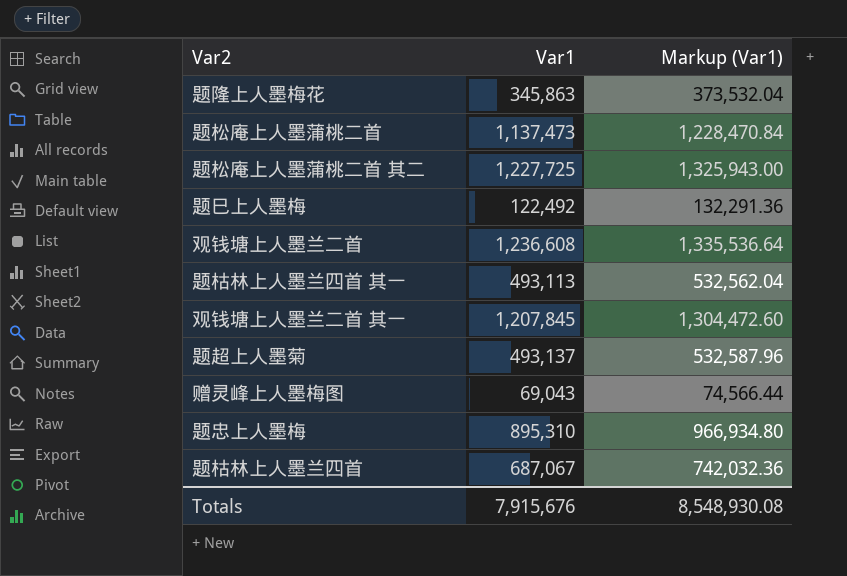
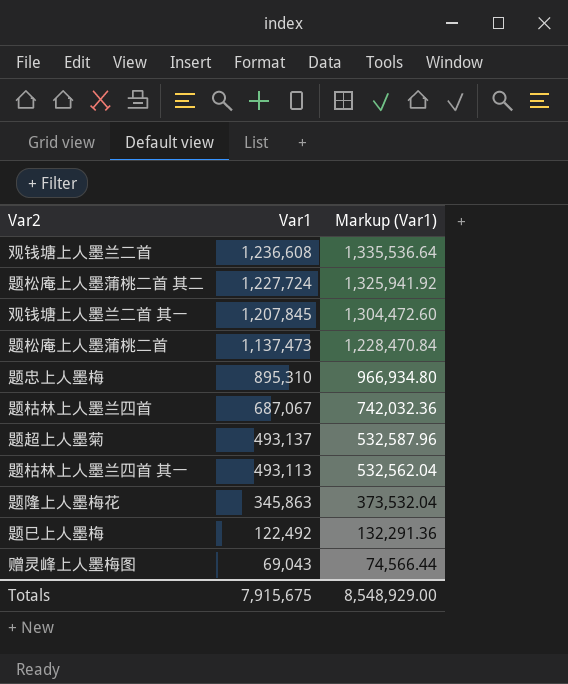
row order: none -> Var1 descending
题松庵上人墨蒲桃二首 其二 | Var1: 1,227,725 -> 1,227,724
题松庵上人墨蒲桃二首 其二 | Markup (Var1): 1,325,943.00 -> 1,325,941.92
Totals | Var1: 7,915,676 -> 7,915,675
Totals | Markup (Var1): 8,548,930.08 -> 8,548,929.00

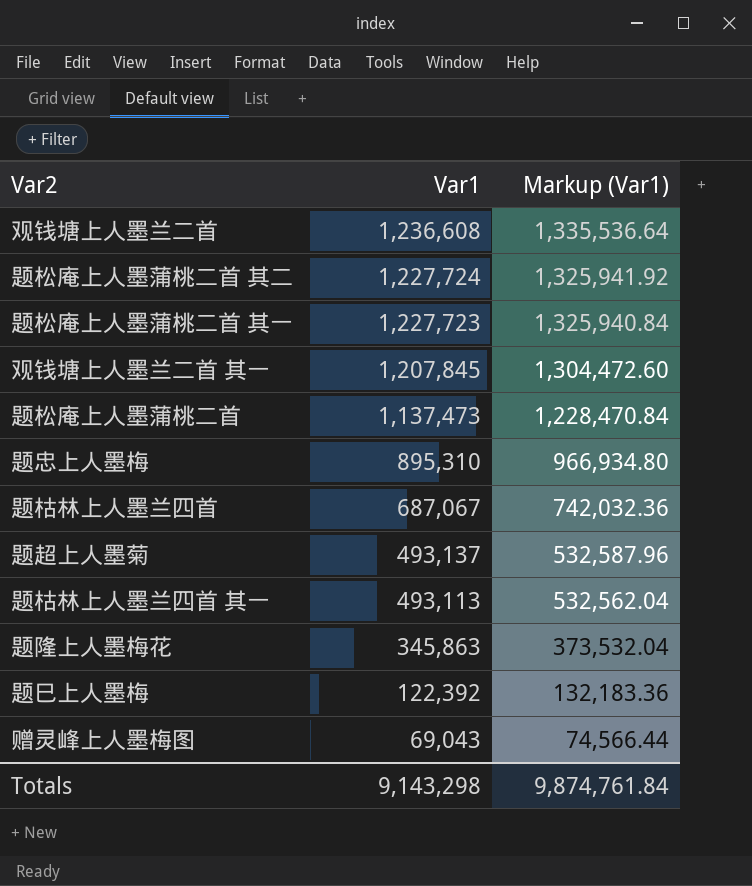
row 题松庵上人墨蒲桃二首 其一: none -> 1,227,723 | 1,325,940.84
题巳上人墨梅 | Var1: 122,492 -> 122,392
题巳上人墨梅 | Markup (Var1): 132,291.36 -> 132,183.36
Totals | Var1: 7,915,675 -> 9,143,298
Totals | Markup (Var1): 8,548,929.00 -> 9,874,761.84

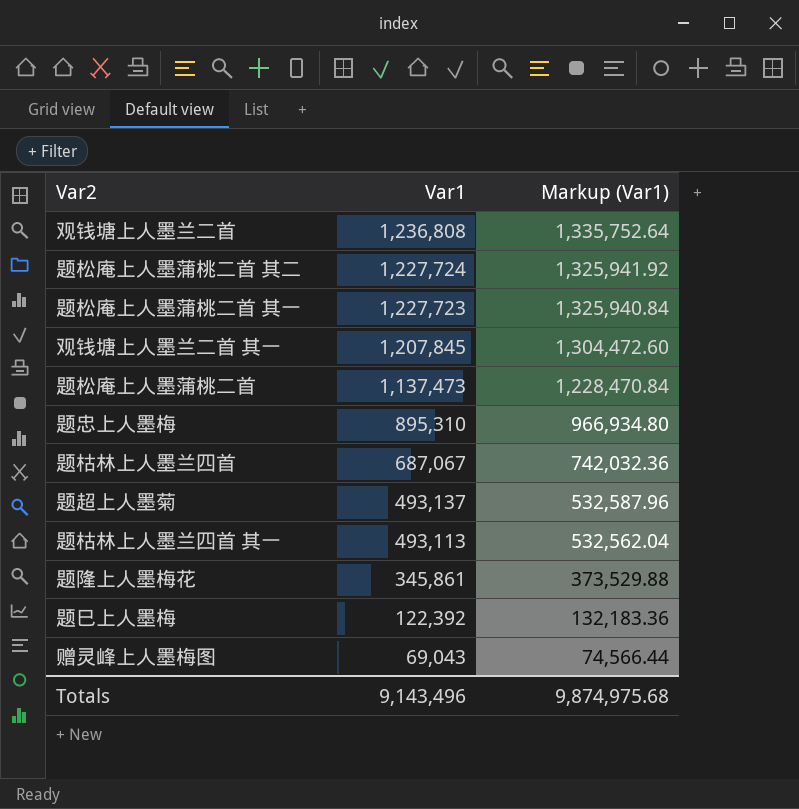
观钱塘上人墨兰二首 | Var1: 1,236,608 -> 1,236,808
观钱塘上人墨兰二首 | Markup (Var1): 1,335,536.64 -> 1,335,752.64
题隆上人墨梅花 | Var1: 345,863 -> 345,861
题隆上人墨梅花 | Markup (Var1): 373,532.04 -> 373,529.88
Totals | Var1: 9,143,298 -> 9,143,496
Totals | Markup (Var1): 9,874,761.84 -> 9,874,975.68

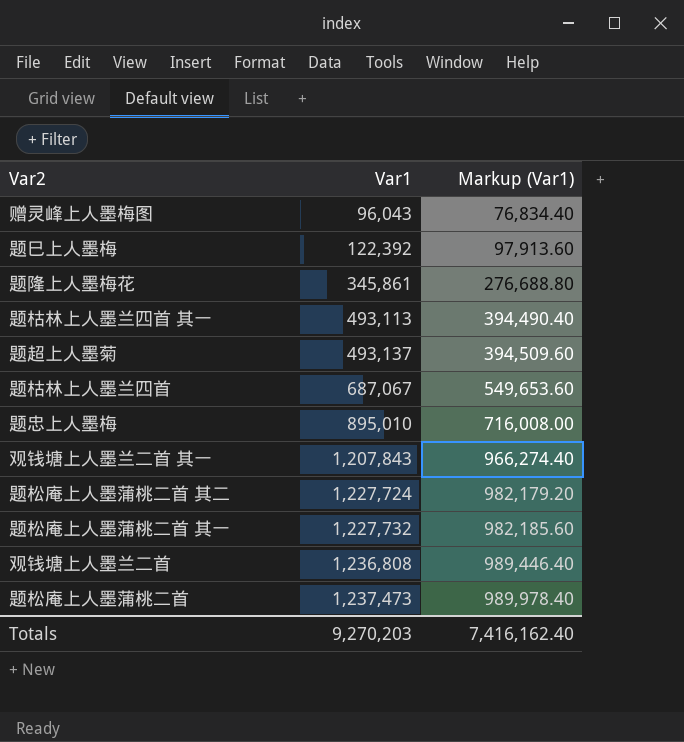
row order: Var1 descending -> Var1 ascending
column Markup (Var1) | formula: [Var1] * 1.08 -> [Var1] * 0.8
赠灵峰上人墨梅图 | Var1: 69,043 -> 96,043
题忠上人墨梅 | Var1: 895,310 -> 895,010
观钱塘上人墨兰二首 其一 | Var1: 1,207,845 -> 1,207,843
题松庵上人墨蒲桃二首 其一 | Var1: 1,227,723 -> 1,227,732
题松庵上人墨蒲桃二首 | Var1: 1,137,473 -> 1,237,473
Totals | Var1: 9,143,496 -> 9,270,203
Totals | Markup (Var1): 9,874,975.68 -> 7,416,162.40

